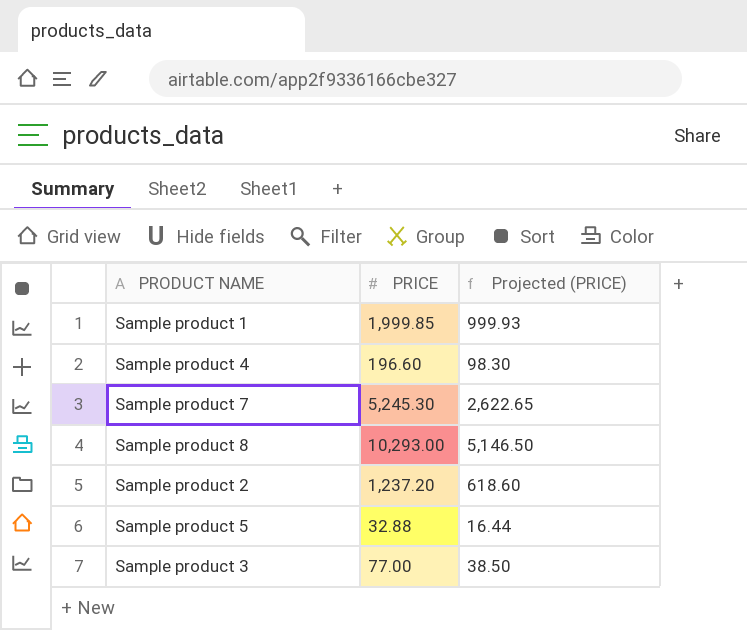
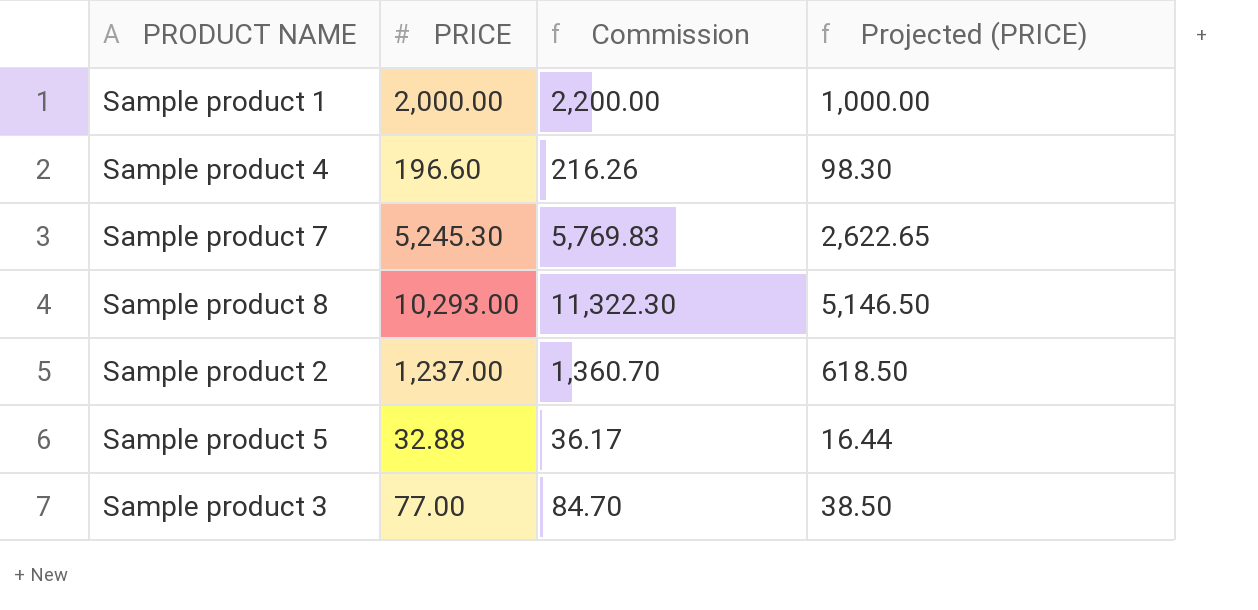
column Commission | formula: none -> [PRICE] * 1.1
Sample product 1 | PRICE: 1,999.85 -> 2,000.00
Sample product 1 | Projected (PRICE): 999.93 -> 1,000.00
Sample product 2 | PRICE: 1,237.20 -> 1,237.00
Sample product 2 | Projected (PRICE): 618.60 -> 618.50

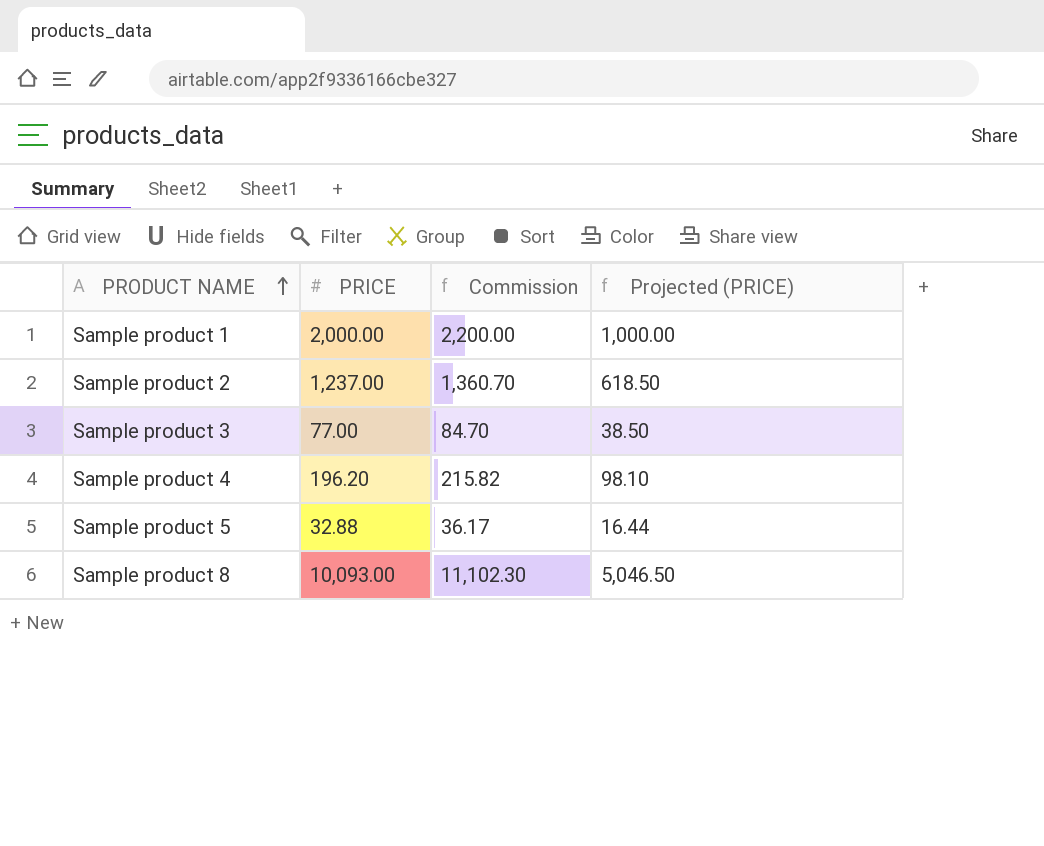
row order: none -> PRODUCT NAME ascending
row Sample product 7: 5,245.30 | 5,769.83 | 2,622.65 -> none
Sample product 4 | PRICE: 196.60 -> 196.20
Sample product 4 | Commission: 216.26 -> 215.82
Sample product 4 | Projected (PRICE): 98.30 -> 98.10
Sample product 8 | PRICE: 10,293.00 -> 10,093.00
Sample product 8 | Commission: 11,322.30 -> 11,102.30
Sample product 8 | Projected (PRICE): 5,146.50 -> 5,046.50

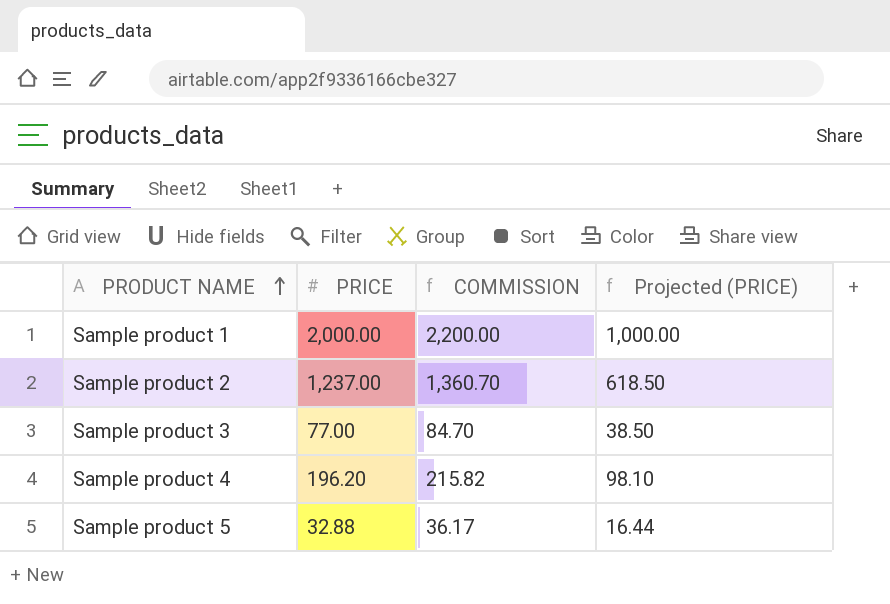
column name: Commission -> COMMISSION
row Sample product 8: 10,093.00 | 11,102.30 | 5,046.50 -> none

